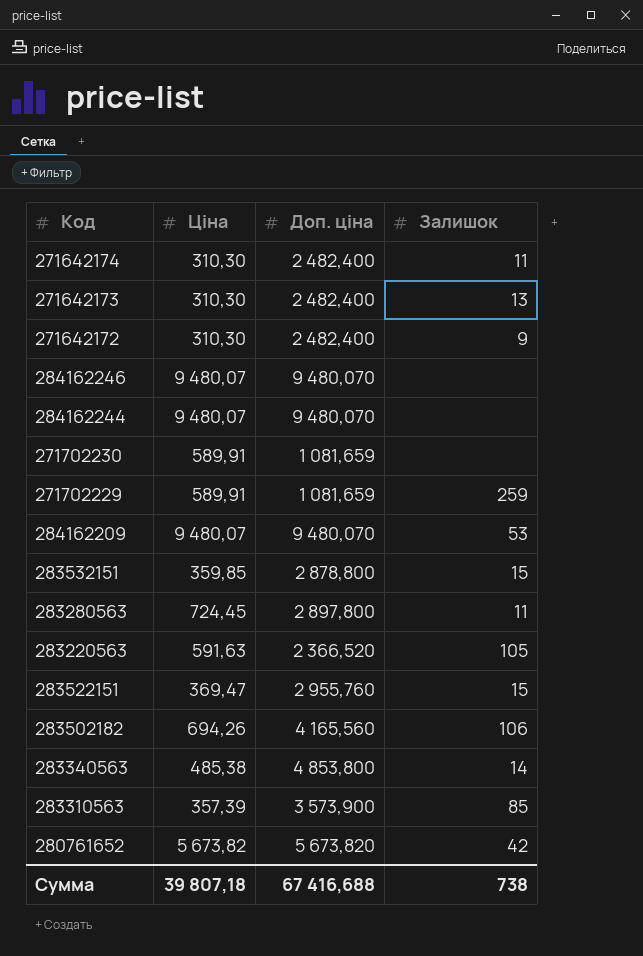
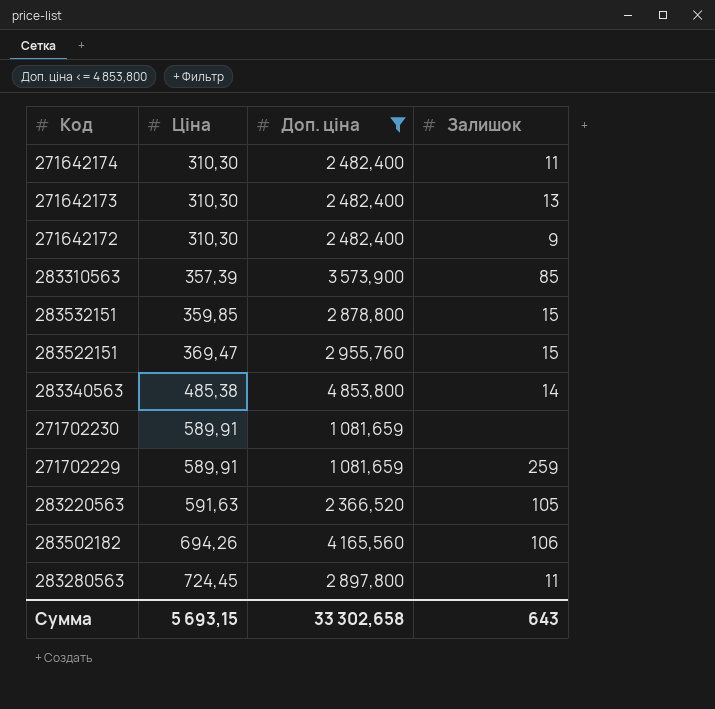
filter: none -> Доп. ціна <= 4 853,800
row order: none -> Ціна ascending
Сумма | Ціна: 39 807,18 -> 5 693,15
Сумма | Доп. ціна: 67 416,688 -> 33 302,658
Сумма | Залишок: 738 -> 643

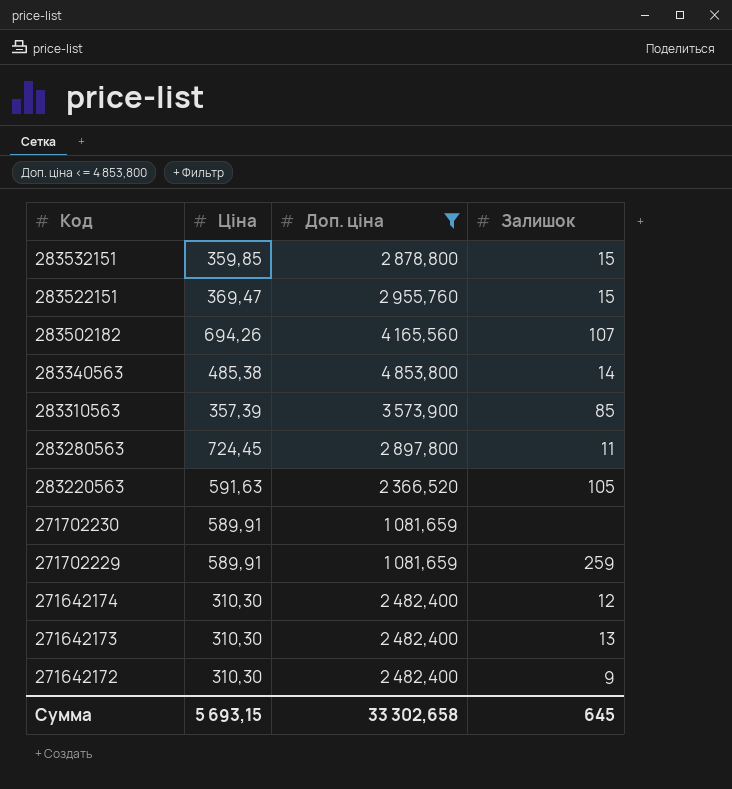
row order: Ціна ascending -> Код descending
283502182 | Залишок: 106 -> 107
271642174 | Залишок: 11 -> 12
Сумма | Залишок: 643 -> 645

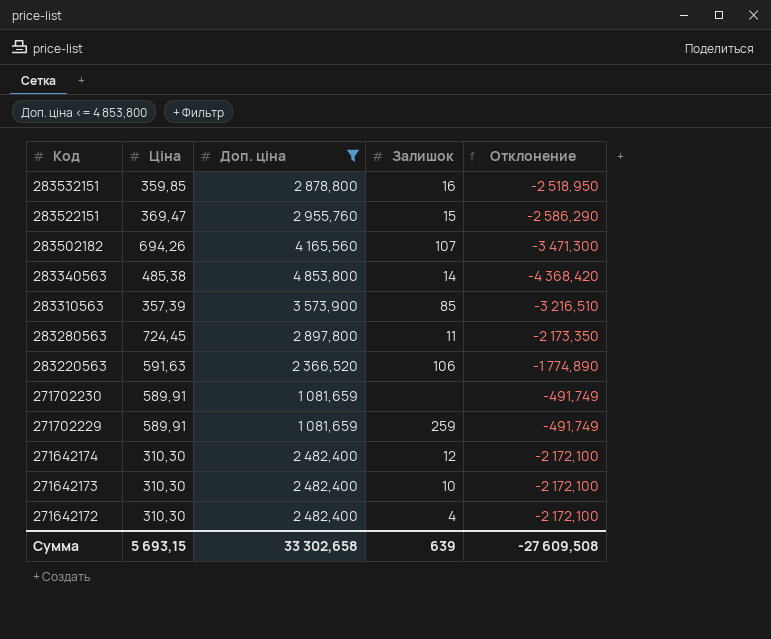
column Отклонение | formula: none -> [Ціна] - [Доп. ціна]
283532151 | Залишок: 15 -> 16
283220563 | Залишок: 105 -> 106
271642173 | Залишок: 13 -> 10
271642172 | Залишок: 9 -> 4
Сумма | Залишок: 645 -> 639

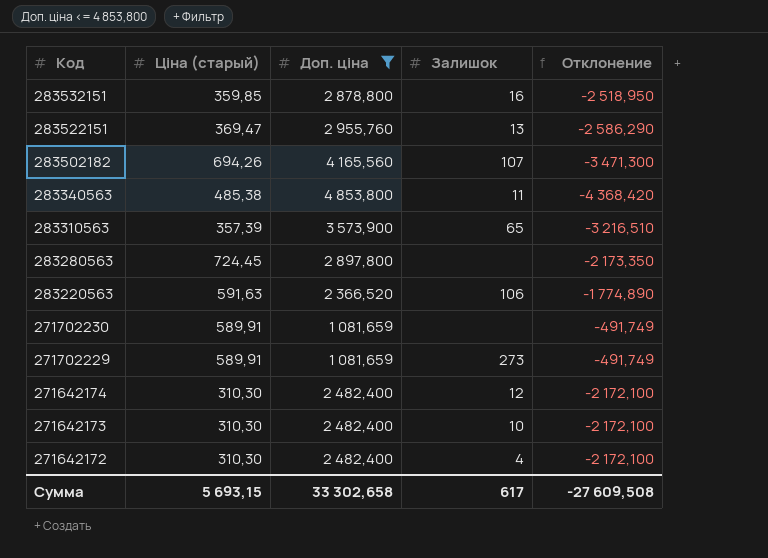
column name: Ціна -> Ціна (старый)
283522151 | Залишок: 15 -> 13
283340563 | Залишок: 14 -> 11
283310563 | Залишок: 85 -> 65
283280563 | Залишок: 11 -> none
271702229 | Залишок: 259 -> 273
Сумма | Залишок: 639 -> 617

